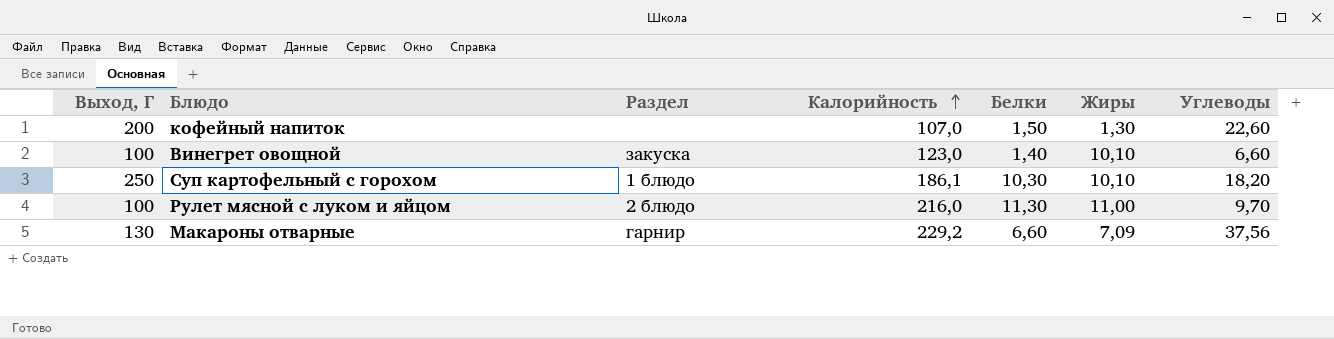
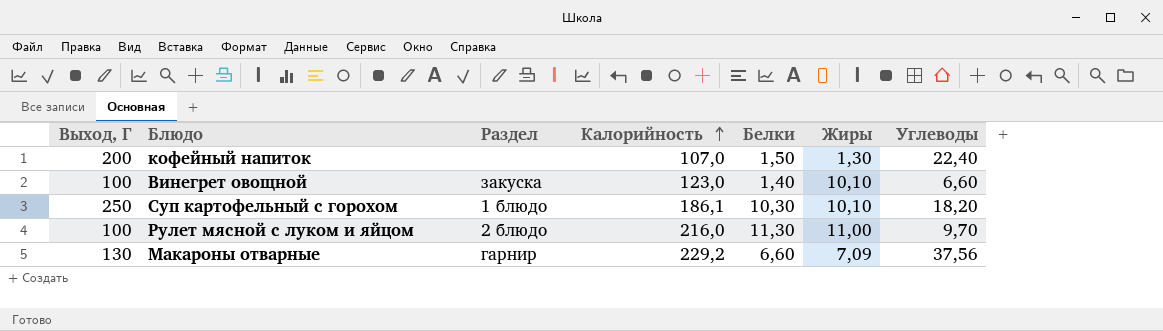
кофейный напиток | Углеводы: 22,60 -> 22,40

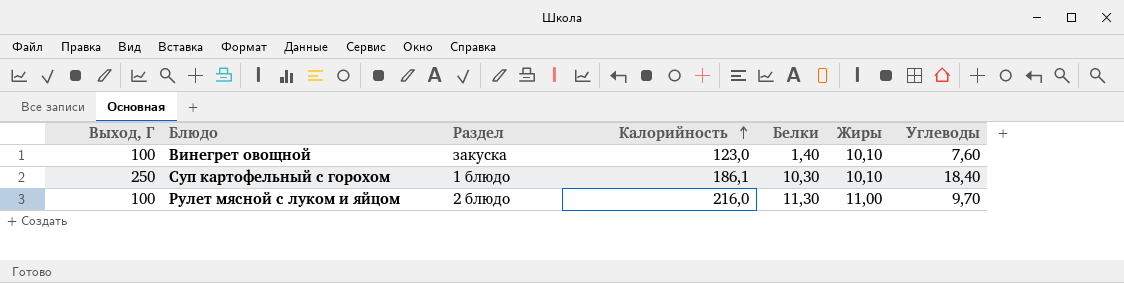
row кофейный напиток: 200 | none | 107,0 | 1,50 | 1,30 | 22,40 -> none
row Макароны отварные: 130 | гарнир | 229,2 | 6,60 | 7,09 | 37,56 -> none
Винегрет овощной | Углеводы: 6,60 -> 7,60
Суп картофельный с горохом | Углеводы: 18,20 -> 18,40

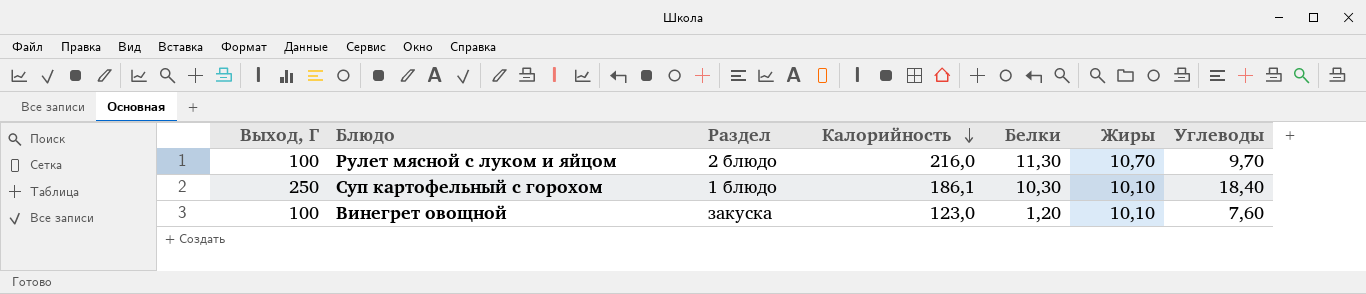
row order: Калорийность ascending -> Калорийность descending
Рулет мясной с луком и яйцом | Жиры: 11,00 -> 10,70
Винегрет овощной | Белки: 1,40 -> 1,20

